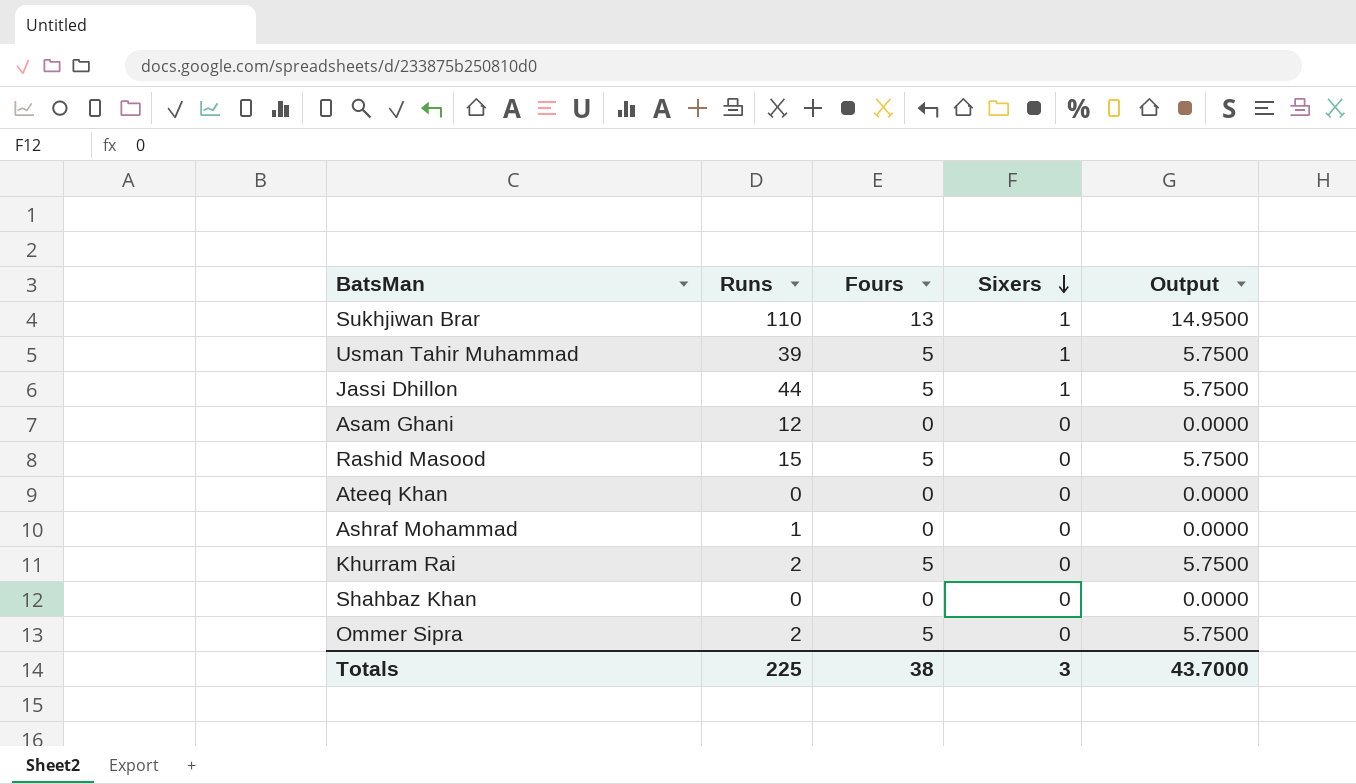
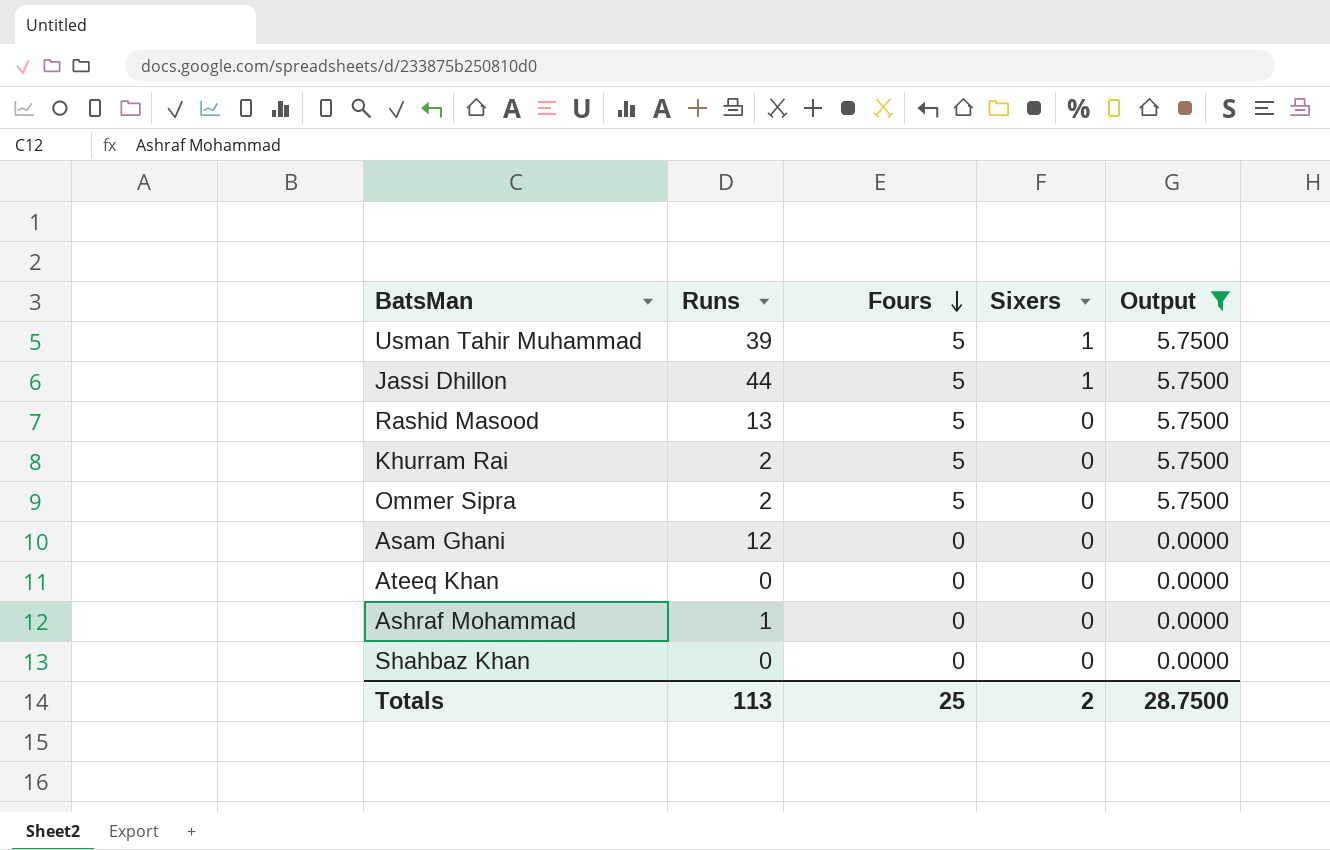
filter: none -> Output != 14.9500
row order: Sixers descending -> Fours descending
Rashid Masood | Runs: 15 -> 13
Totals | Runs: 225 -> 113
Totals | Fours: 38 -> 25
Totals | Sixers: 3 -> 2
Totals | Output: 43.7000 -> 28.7500

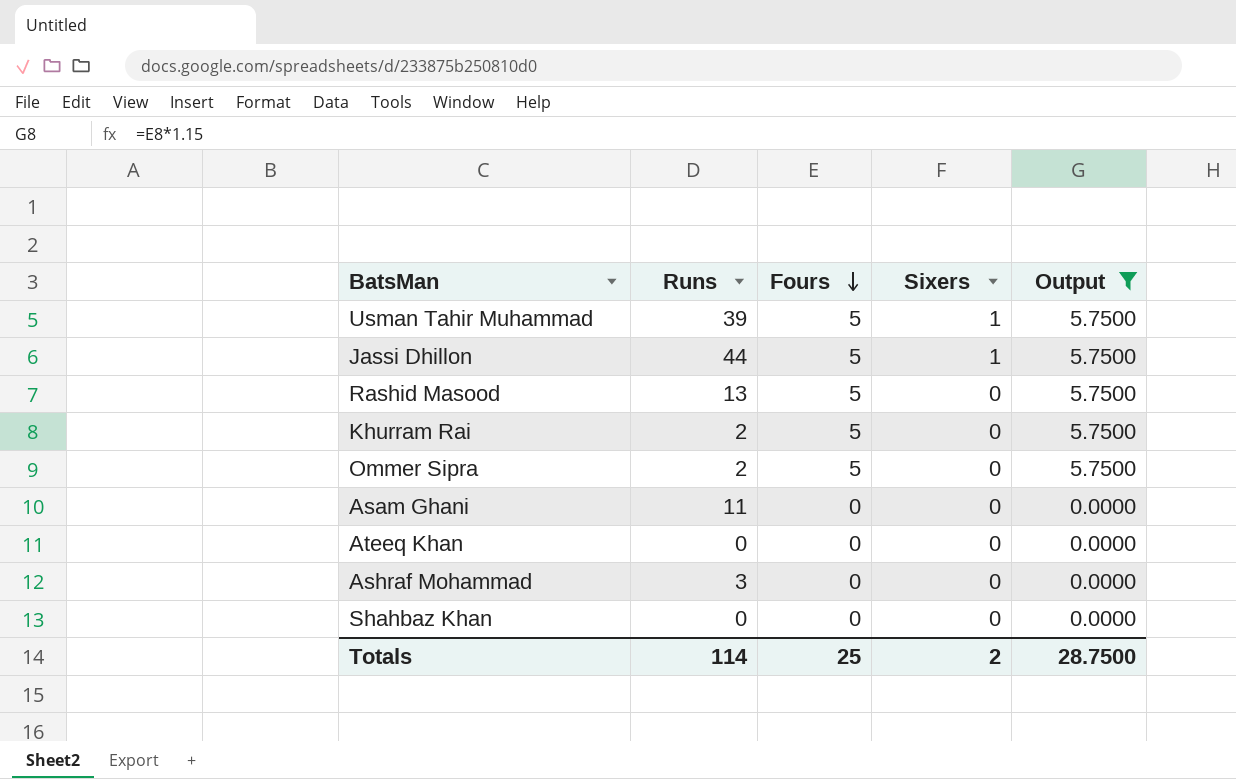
Asam Ghani | Runs: 12 -> 11
Ashraf Mohammad | Runs: 1 -> 3
Totals | Runs: 113 -> 114

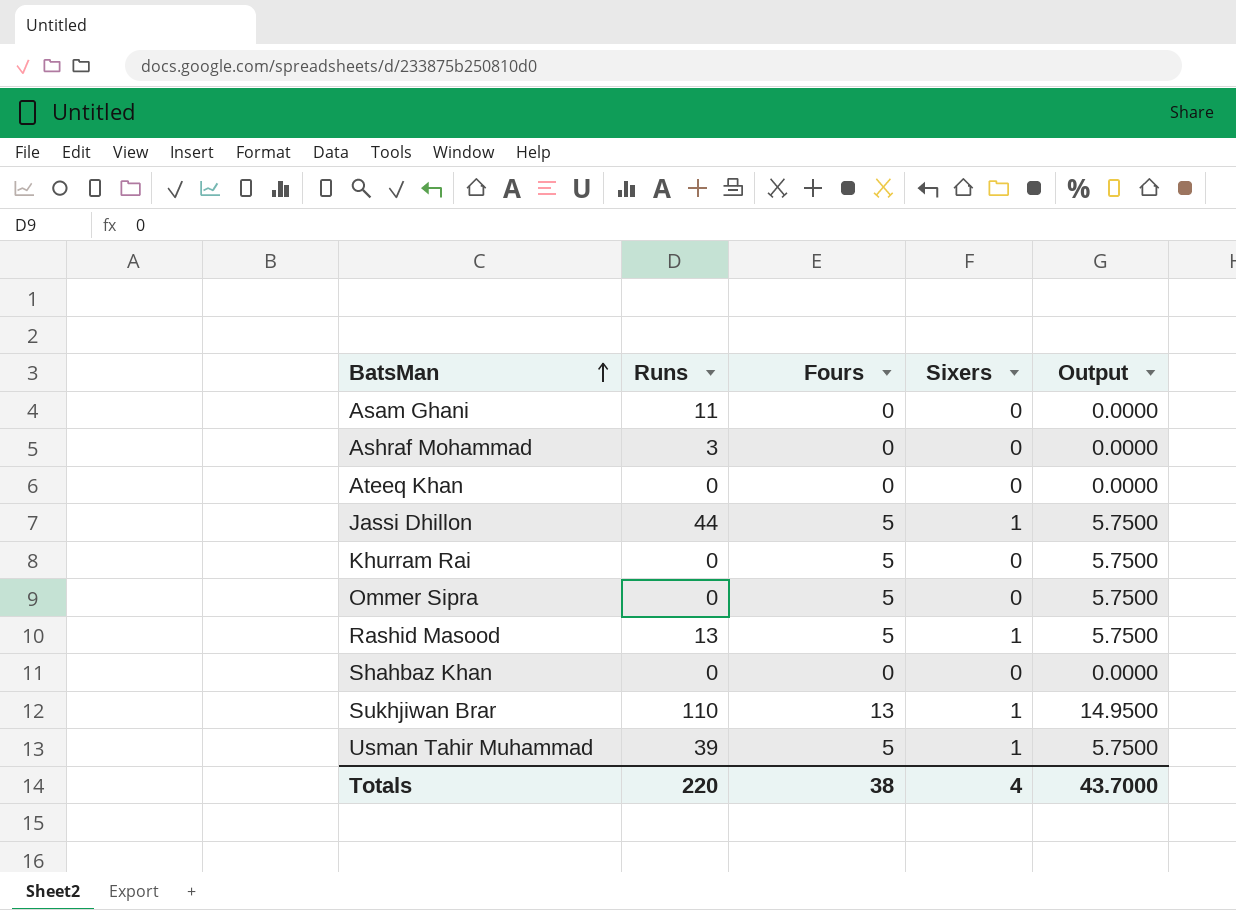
filter: Output != 14.9500 -> none
row order: Fours descending -> BatsMan ascending
Khurram Rai | Runs: 2 -> 0
Ommer Sipra | Runs: 2 -> 0
Rashid Masood | Sixers: 0 -> 1
Totals | Runs: 114 -> 220
Totals | Fours: 25 -> 38
Totals | Sixers: 2 -> 4
Totals | Output: 28.7500 -> 43.7000

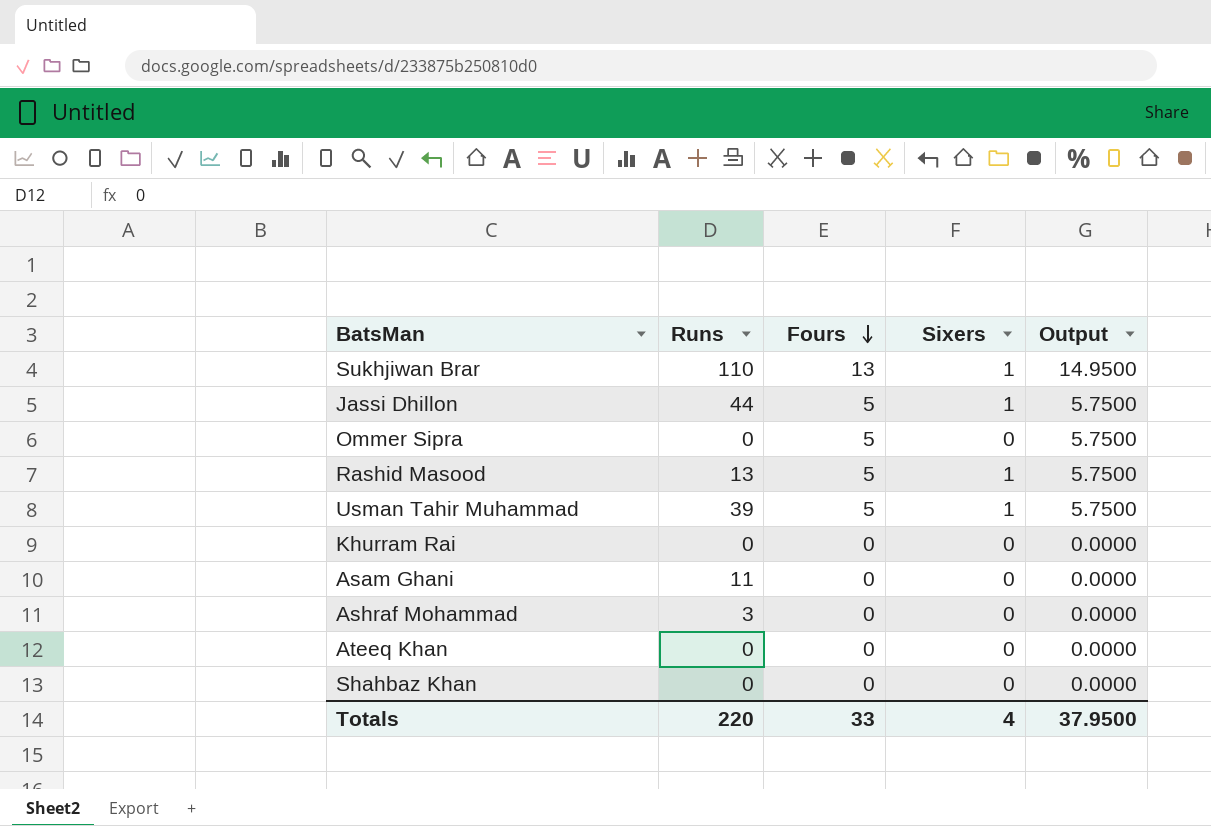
row order: BatsMan ascending -> Fours descending
Khurram Rai | Fours: 5 -> 0
Khurram Rai | Output: 5.7500 -> 0.0000
Totals | Fours: 38 -> 33
Totals | Output: 43.7000 -> 37.9500

